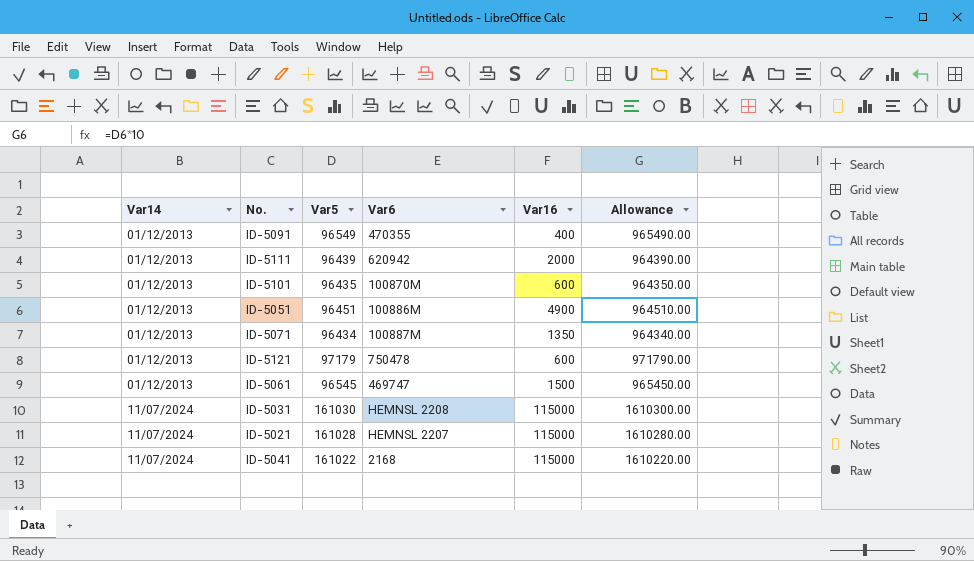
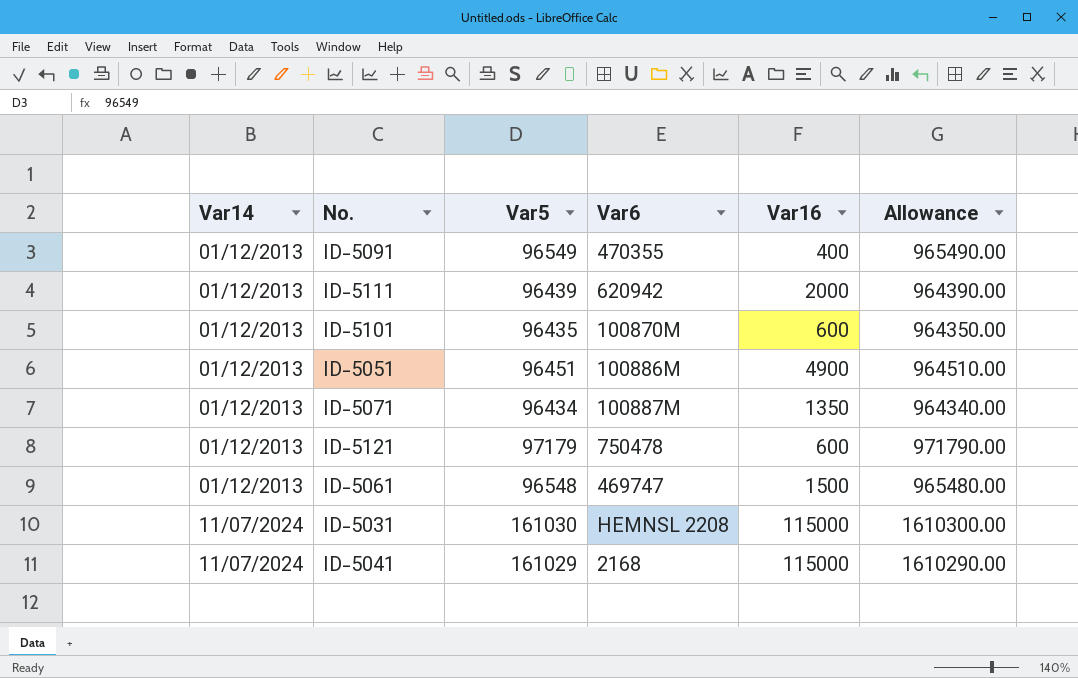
row ID-5021: 11/07/2024 | 161028 | HEMNSL 2207 | 115000 | 1610280.00 -> none
ID-5061 | Var5: 96545 -> 96548
ID-5061 | Allowance: 965450.00 -> 965480.00
ID-5041 | Var5: 161022 -> 161029
ID-5041 | Allowance: 1610220.00 -> 1610290.00

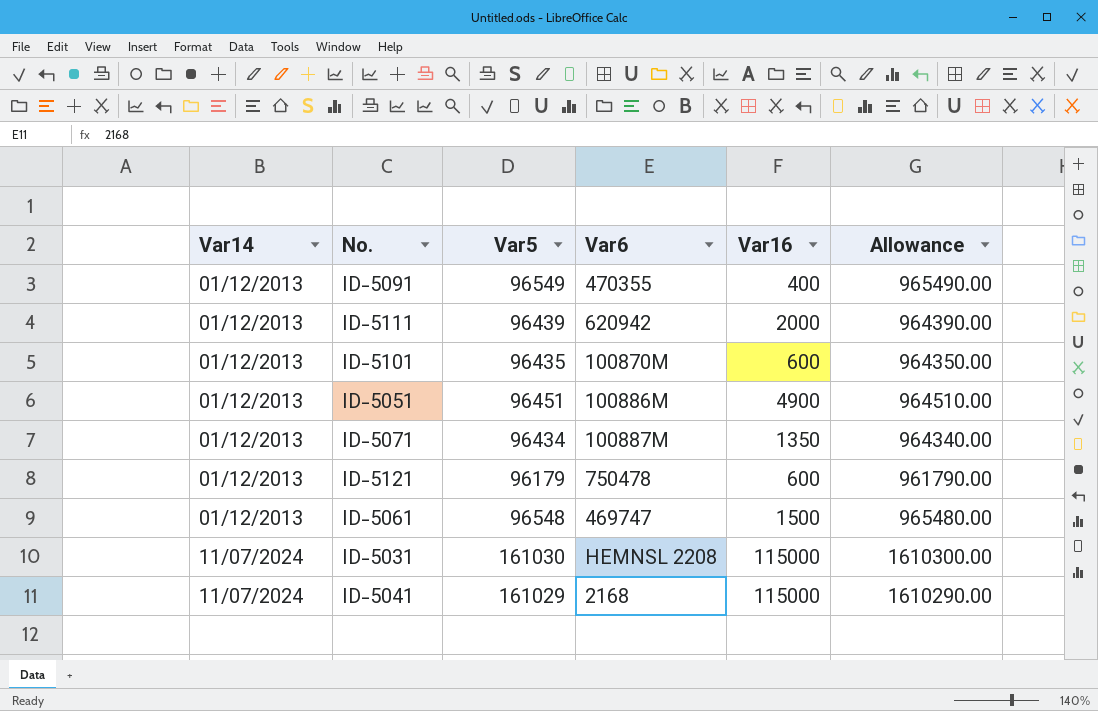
ID-5121 | Var5: 97179 -> 96179
ID-5121 | Allowance: 971790.00 -> 961790.00

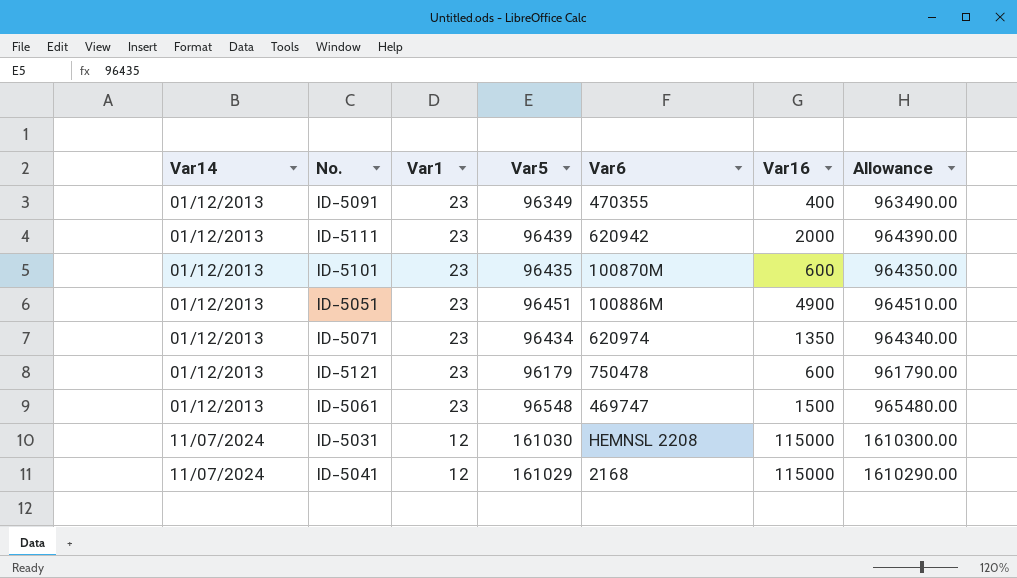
column Var1 | position: none -> 3
ID-5091 | Var5: 96549 -> 96349
ID-5091 | Allowance: 965490.00 -> 963490.00
ID-5071 | Var6: 100887M -> 620974

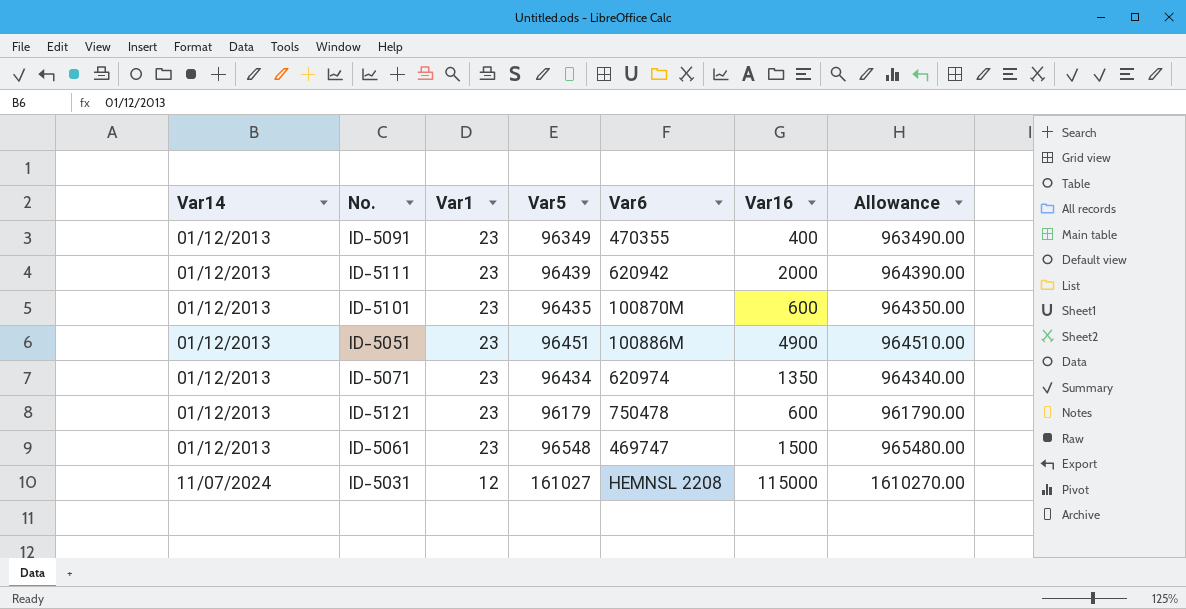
row ID-5041: 11/07/2024 | 12 | 161029 | 2168 | 115000 | 1610290.00 -> none
ID-5031 | Var5: 161030 -> 161027
ID-5031 | Allowance: 1610300.00 -> 1610270.00

